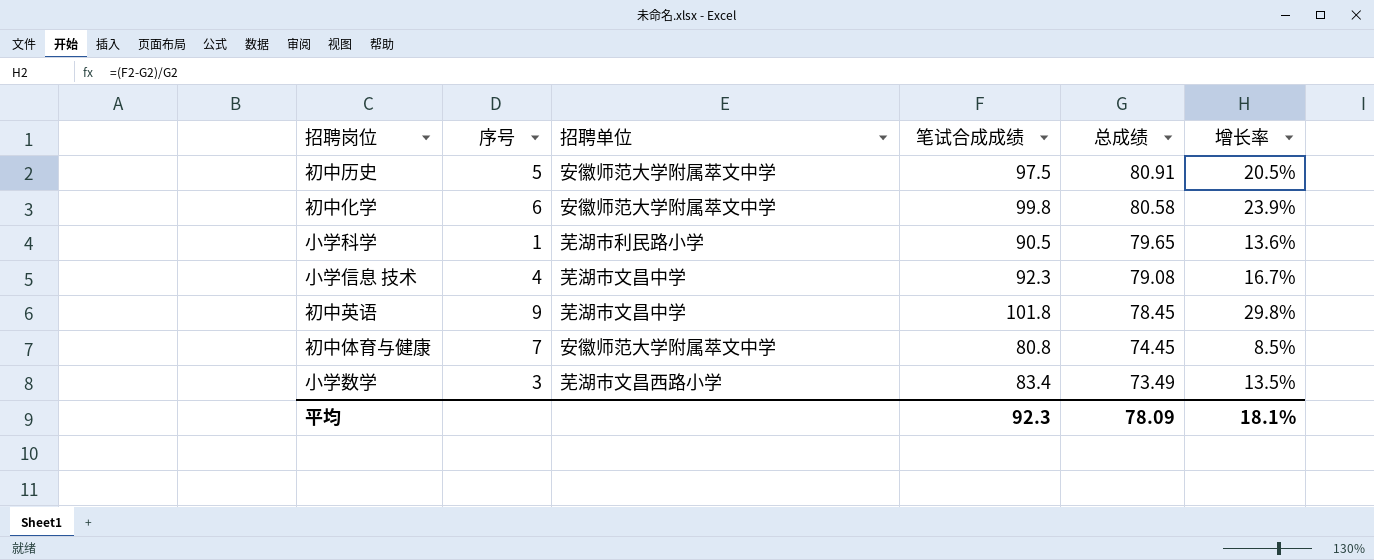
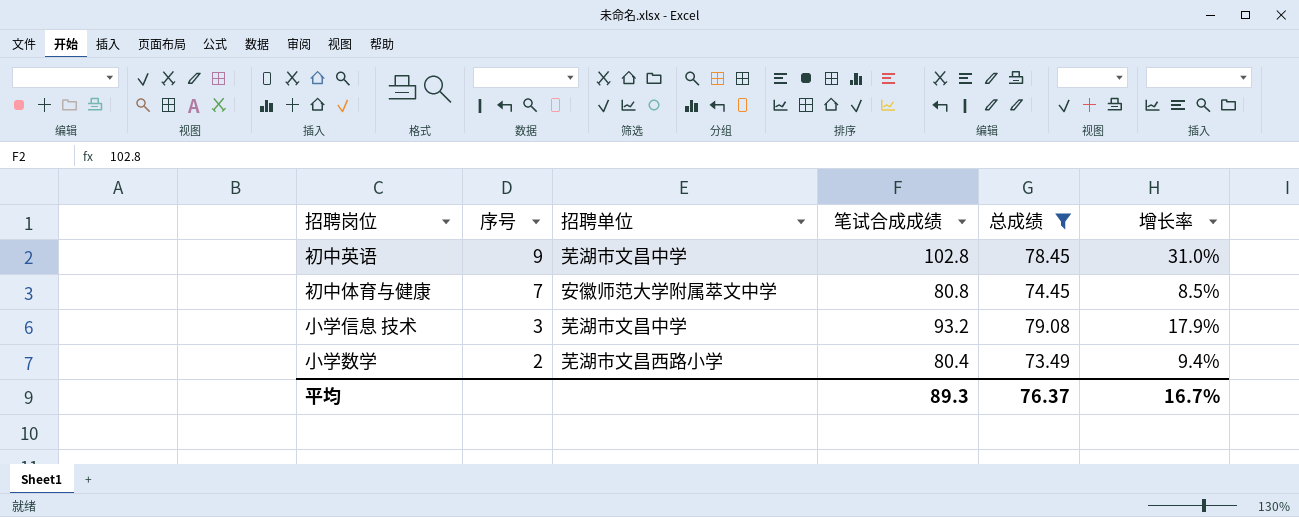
filter: none -> 总成绩 <= 79.08
row order: 总成绩 descending -> 序号 descending
初中英语 | 笔试合成成绩: 101.8 -> 102.8
初中英语 | 增长率: 29.8% -> 31.0%
小学信息 技术 | 序号: 4 -> 3
小学信息 技术 | 笔试合成成绩: 92.3 -> 93.2
小学信息 技术 | 增长率: 16.7% -> 17.9%
小学数学 | 序号: 3 -> 2
小学数学 | 笔试合成成绩: 83.4 -> 80.4
小学数学 | 增长率: 13.5% -> 9.4%
平均 | 笔试合成成绩: 92.3 -> 89.3
平均 | 总成绩: 78.09 -> 76.37
平均 | 增长率: 18.1% -> 16.7%

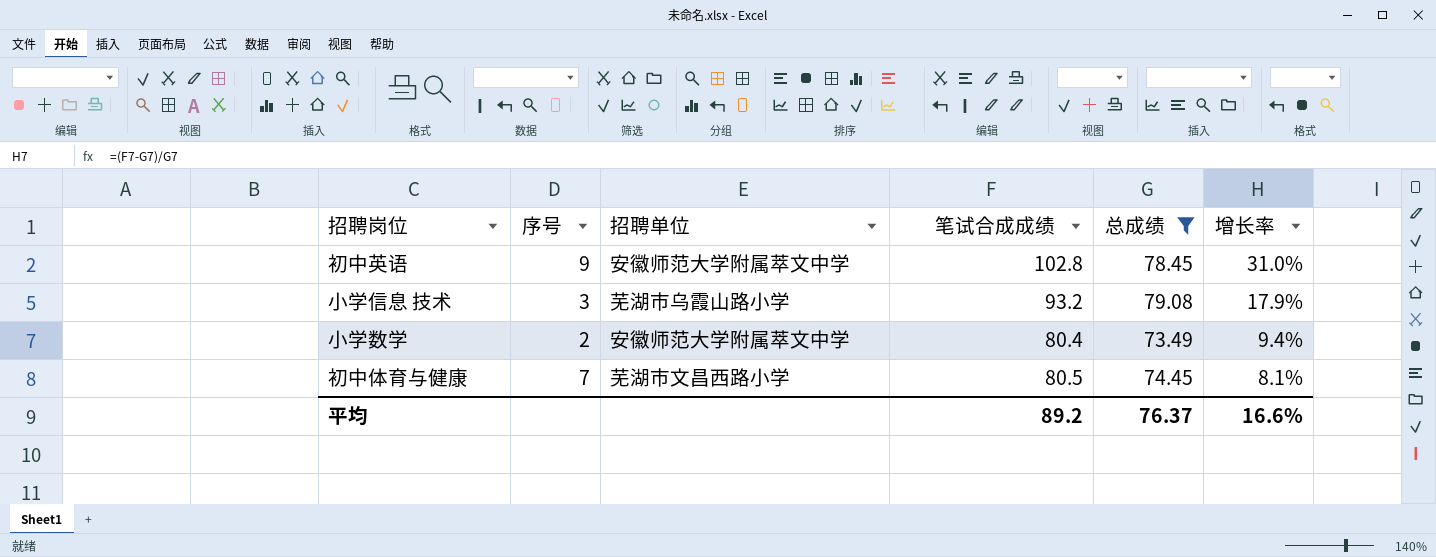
row order: 序号 descending -> 增长率 descending
初中英语 | 招聘单位: 芜湖市文昌中学 -> 安徽师范大学附属萃文中学
小学信息 技术 | 招聘单位: 芜湖市文昌中学 -> 芜湖市乌霞山路小学
小学数学 | 招聘单位: 芜湖市文昌西路小学 -> 安徽师范大学附属萃文中学
初中体育与健康 | 招聘单位: 安徽师范大学附属萃文中学 -> 芜湖市文昌西路小学
初中体育与健康 | 笔试合成成绩: 80.8 -> 80.5
初中体育与健康 | 增长率: 8.5% -> 8.1%
平均 | 笔试合成成绩: 89.3 -> 89.2
平均 | 增长率: 16.7% -> 16.6%

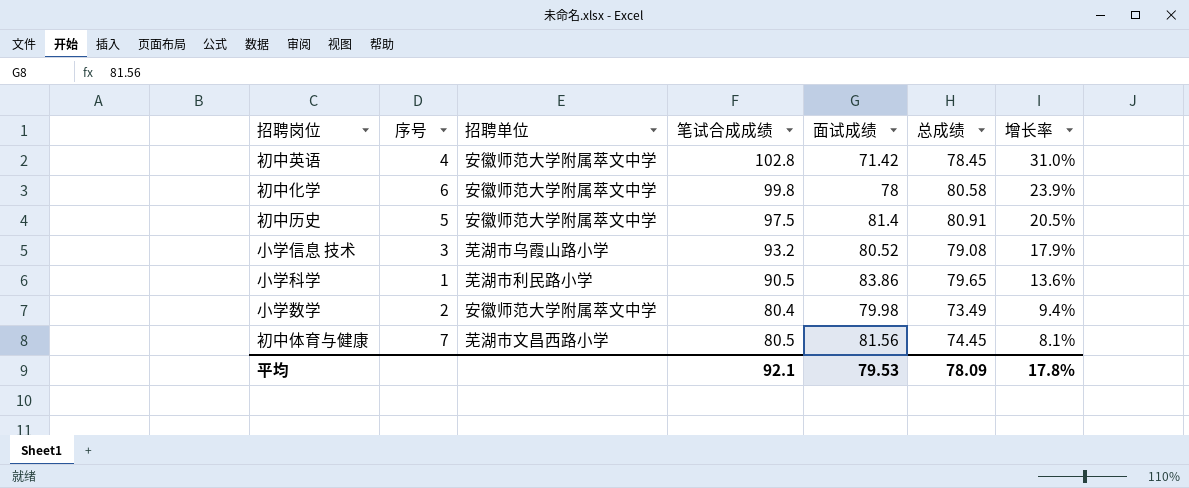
filter: 总成绩 <= 79.08 -> none
column 面试成绩 | position: none -> 5
初中英语 | 序号: 9 -> 4
平均 | 笔试合成成绩: 89.2 -> 92.1
平均 | 总成绩: 76.37 -> 78.09
平均 | 增长率: 16.6% -> 17.8%

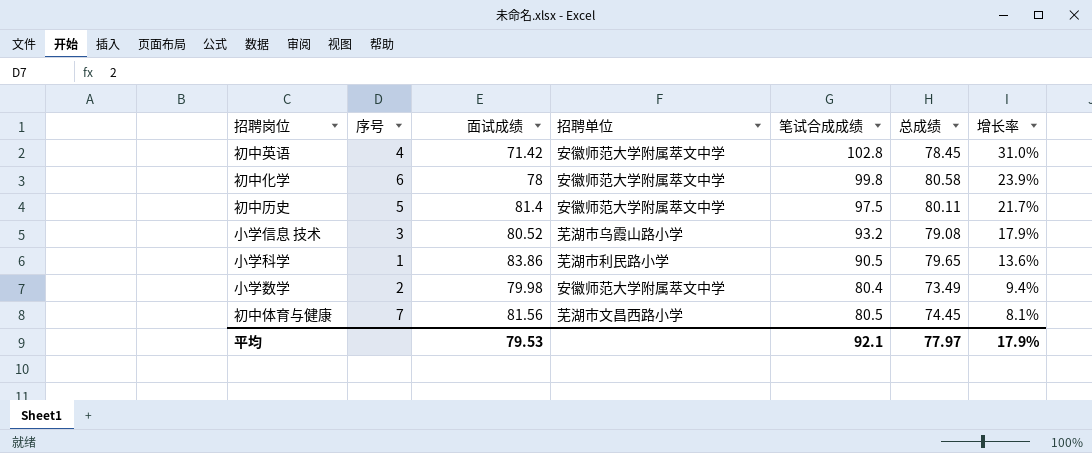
column 面试成绩 | position: 5 -> 3
初中历史 | 总成绩: 80.91 -> 80.11
初中历史 | 增长率: 20.5% -> 21.7%
平均 | 总成绩: 78.09 -> 77.97
平均 | 增长率: 17.8% -> 17.9%

